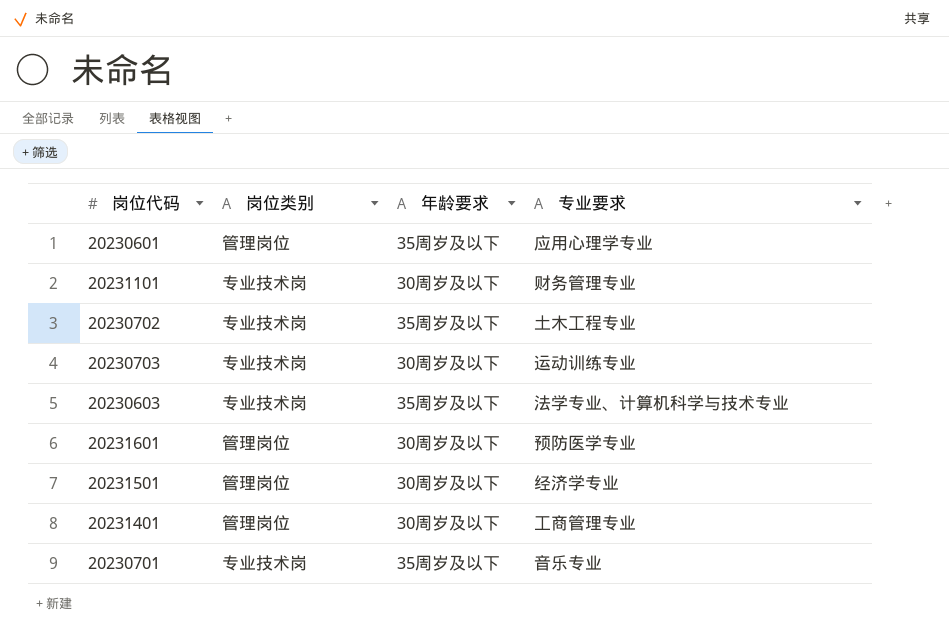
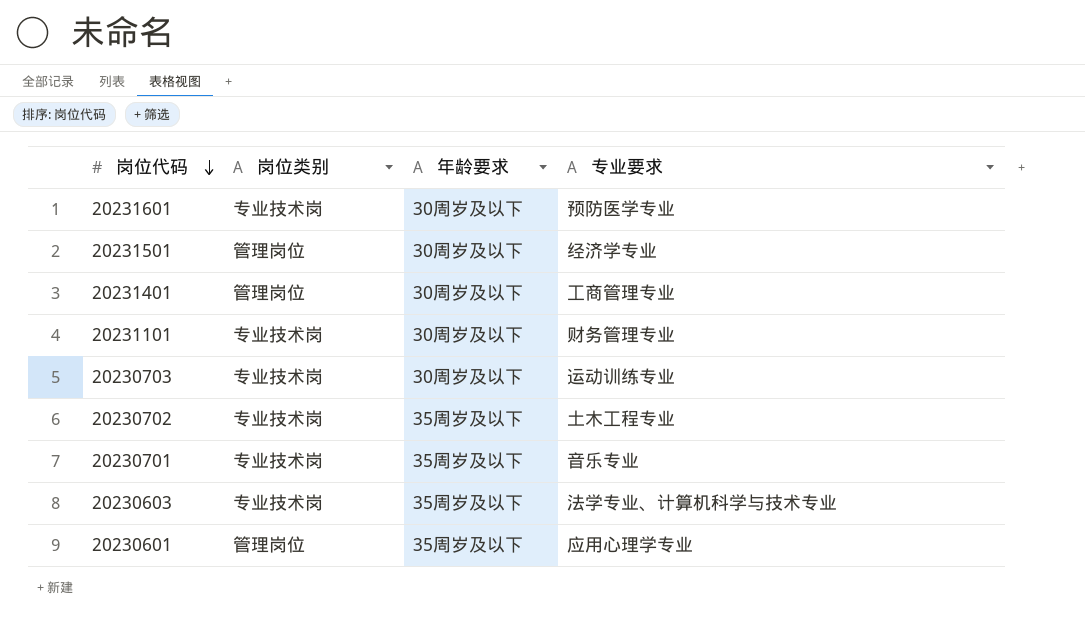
row order: none -> 岗位代码 descending
20231601 | 岗位类别: 管理岗位 -> 专业技术岗

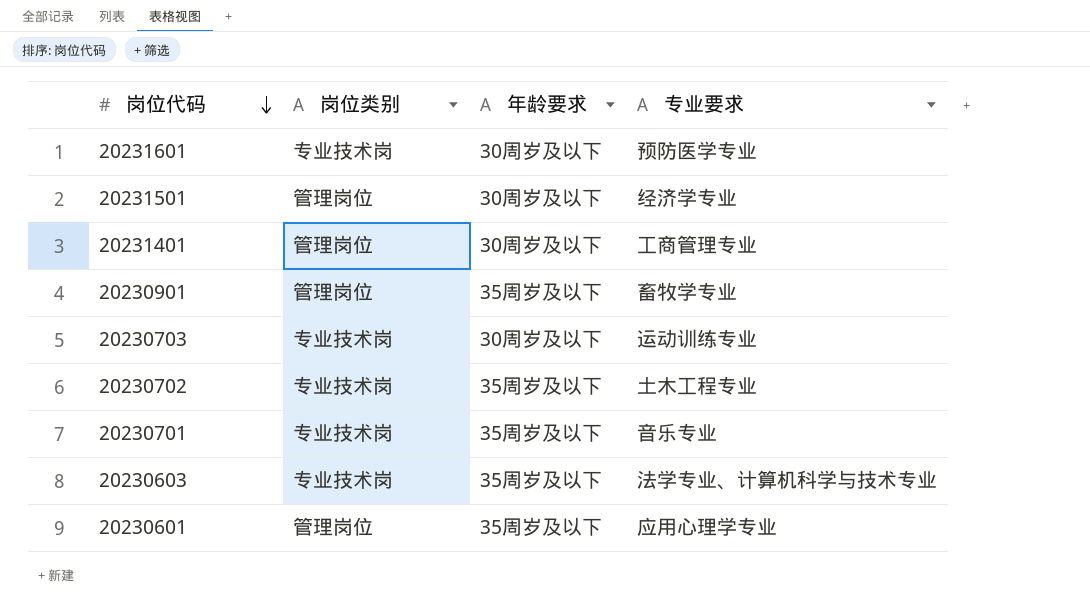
row 20231101: 专业技术岗 | 30周岁及以下 | 财务管理专业 -> none
row 20230901: none -> 管理岗位 | 35周岁及以下 | 畜牧学专业

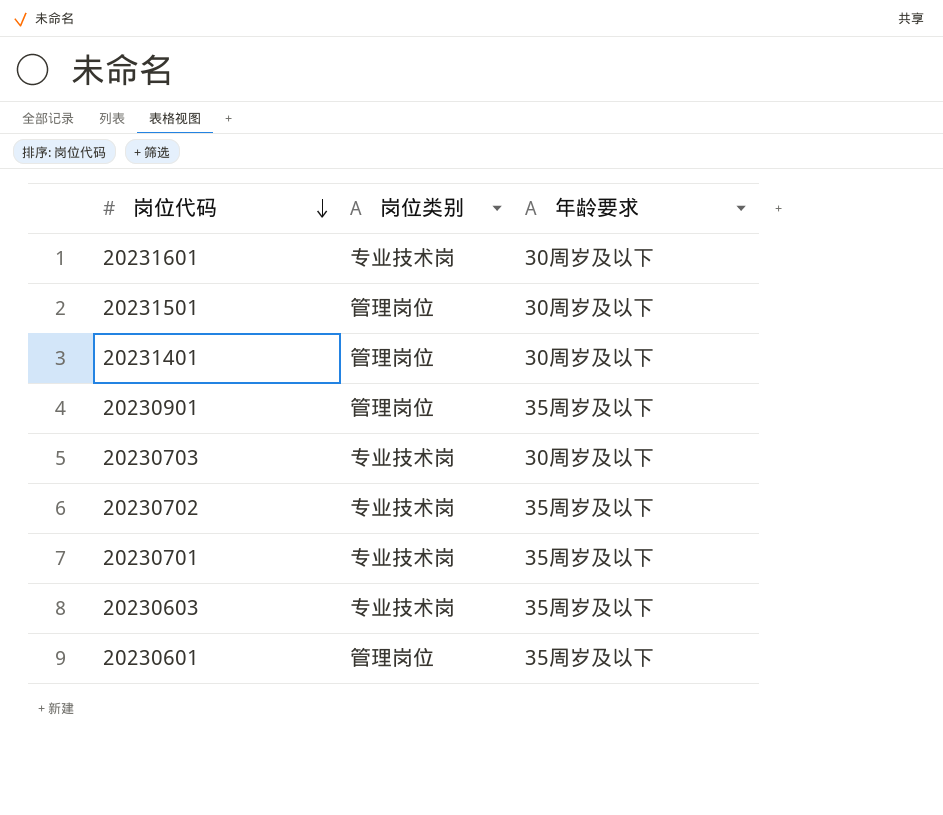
column 专业要求 | position: 4 -> none

